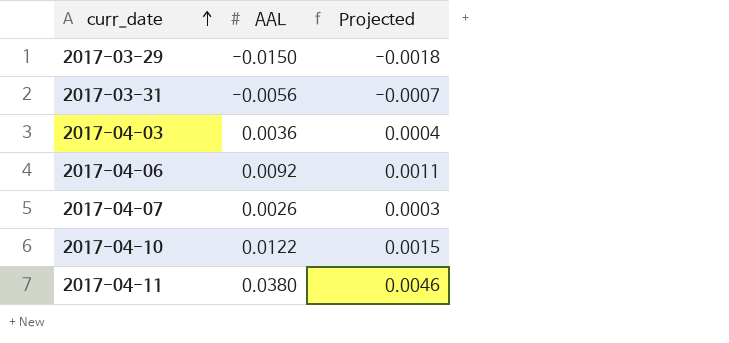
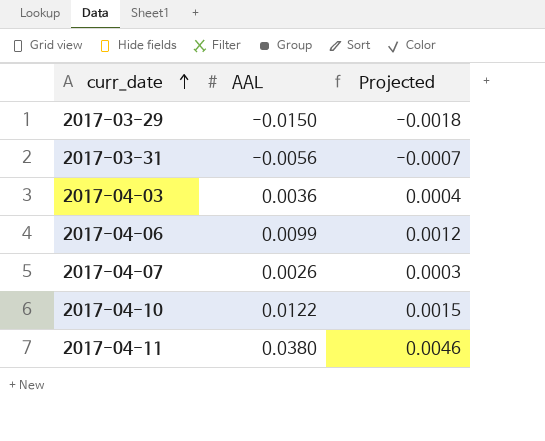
2017-04-06 | AAL: 0.0092 -> 0.0099
2017-04-06 | Projected: 0.0011 -> 0.0012

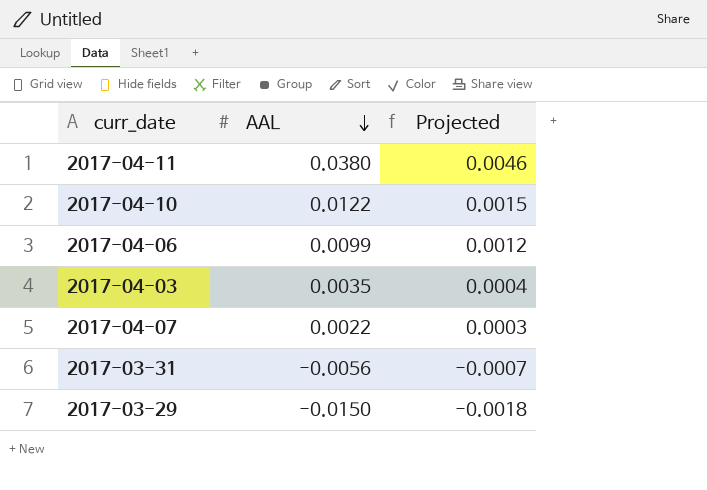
row order: curr_date ascending -> AAL descending
2017-04-03 | AAL: 0.0036 -> 0.0035
2017-04-07 | AAL: 0.0026 -> 0.0022

